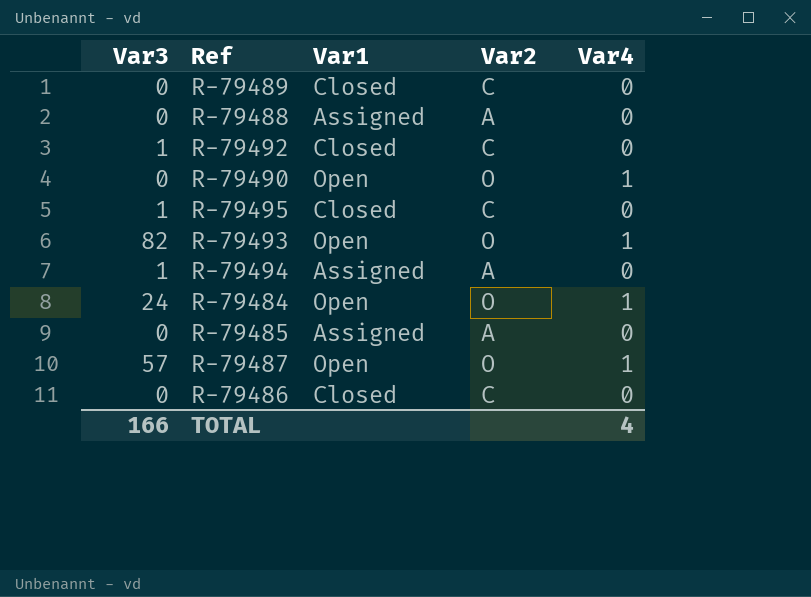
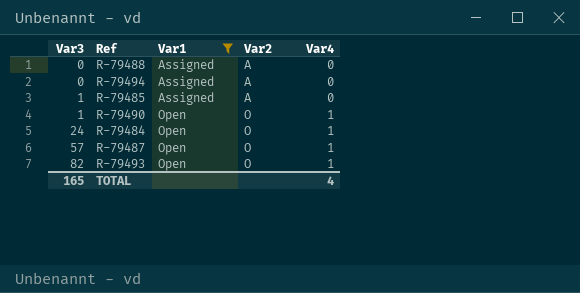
filter: none -> Var1 != Closed
row order: none -> Var3 ascending
R-79494 | Var3: 1 -> 0
R-79485 | Var3: 0 -> 1
R-79490 | Var3: 0 -> 1
TOTAL | Var3: 166 -> 165

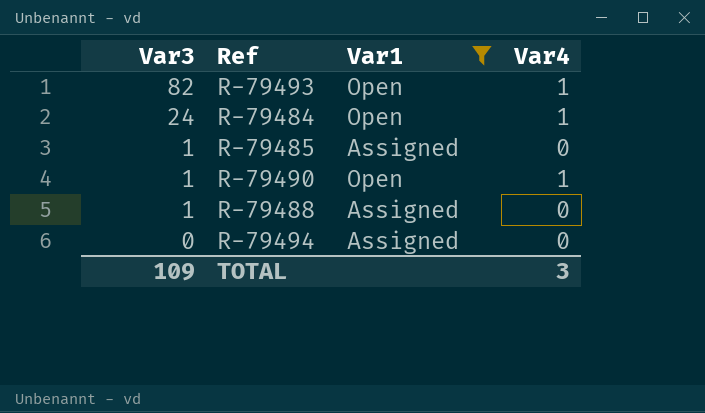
row order: Var3 ascending -> Var3 descending
column Var2 | position: 4 -> none
row R-79487: 57 | Open | O | 1 -> none
R-79488 | Var3: 0 -> 1
TOTAL | Var3: 165 -> 109
TOTAL | Var4: 4 -> 3

